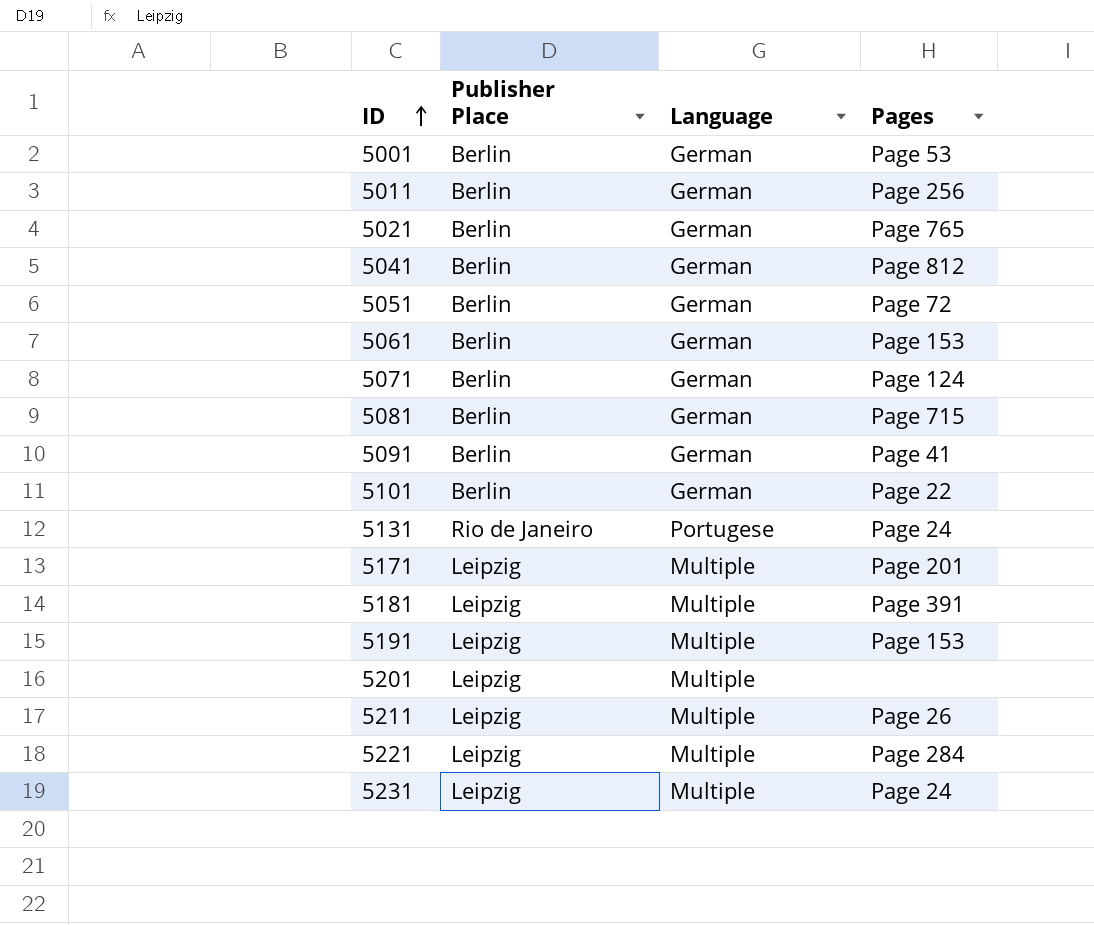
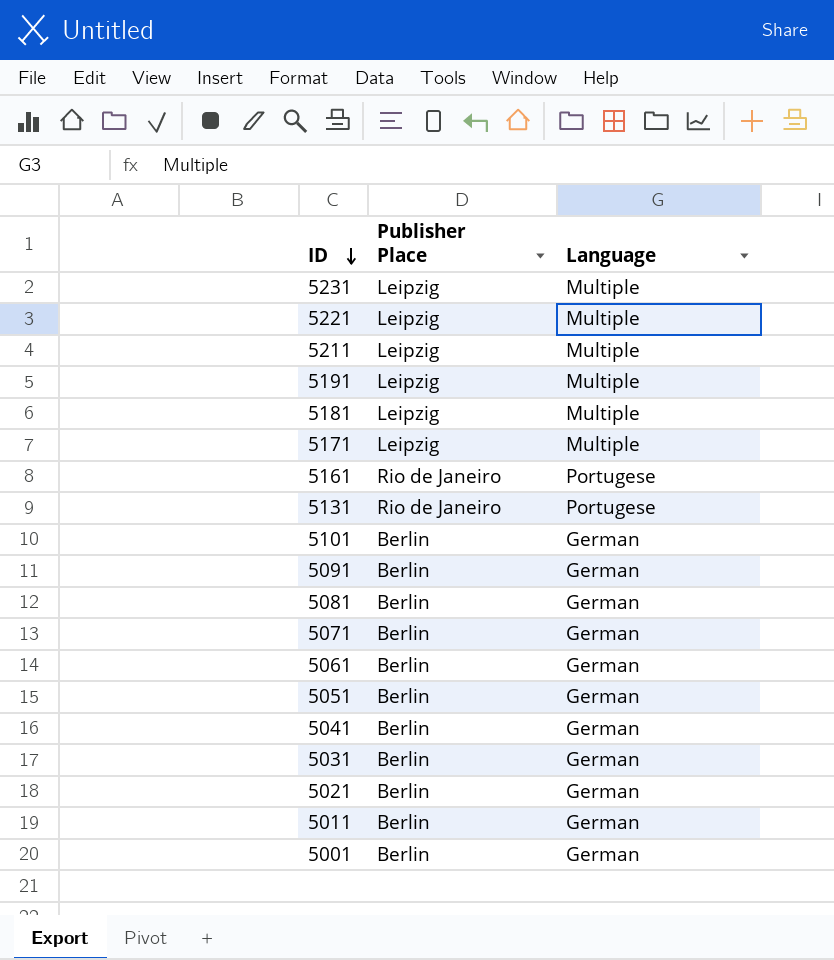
row order: ID ascending -> ID descending
column Pages | position: 4 -> none
row 5201: Leipzig | Multiple | none -> none
row 5161: none -> Rio de Janeiro | Portugese
row 5031: none -> Berlin | German

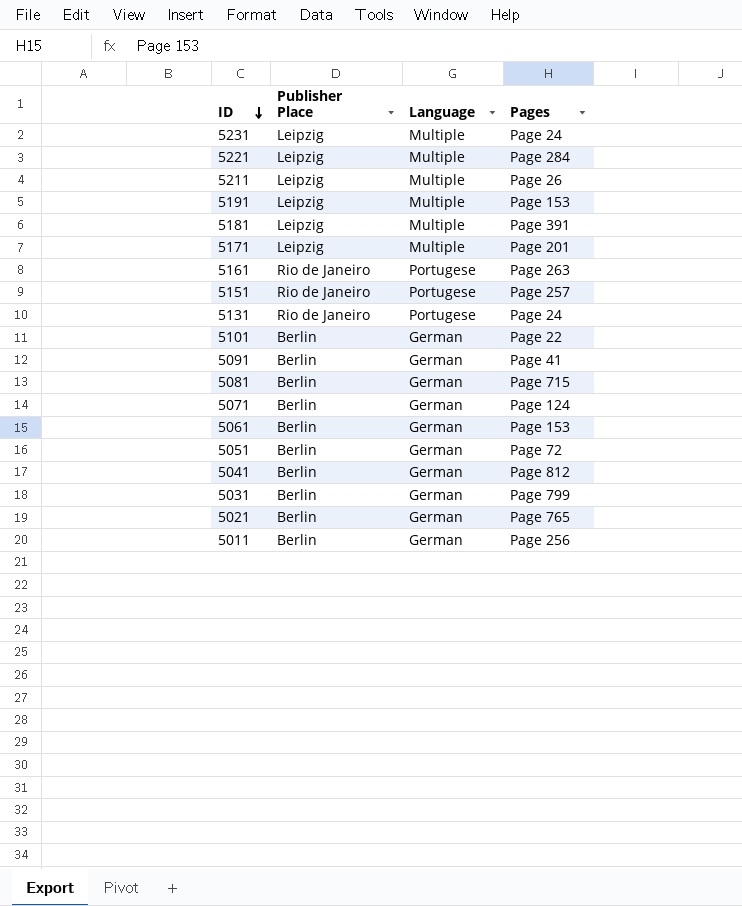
column Pages | position: none -> 4
row 5001: Berlin | German -> none
row 5151: none -> Rio de Janeiro | Portugese | Page 257

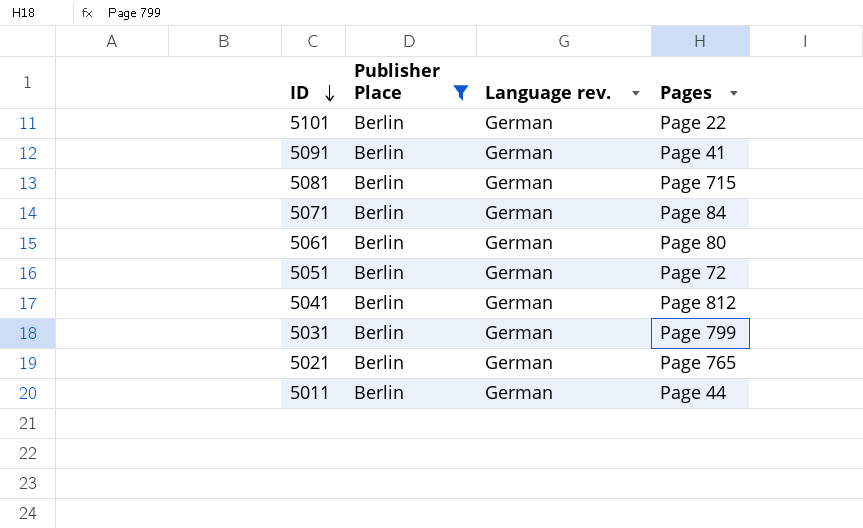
filter: none -> Publisher Place = Berlin
column name: Language -> Language rev.
5071 | Pages: Page 124 -> Page 84
5061 | Pages: Page 153 -> Page 80
5011 | Pages: Page 256 -> Page 44

